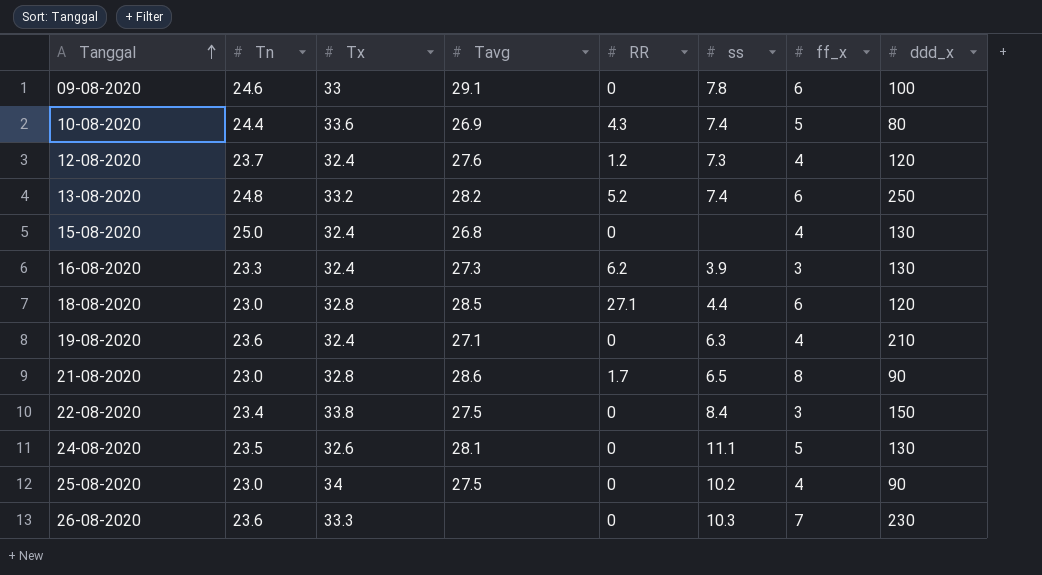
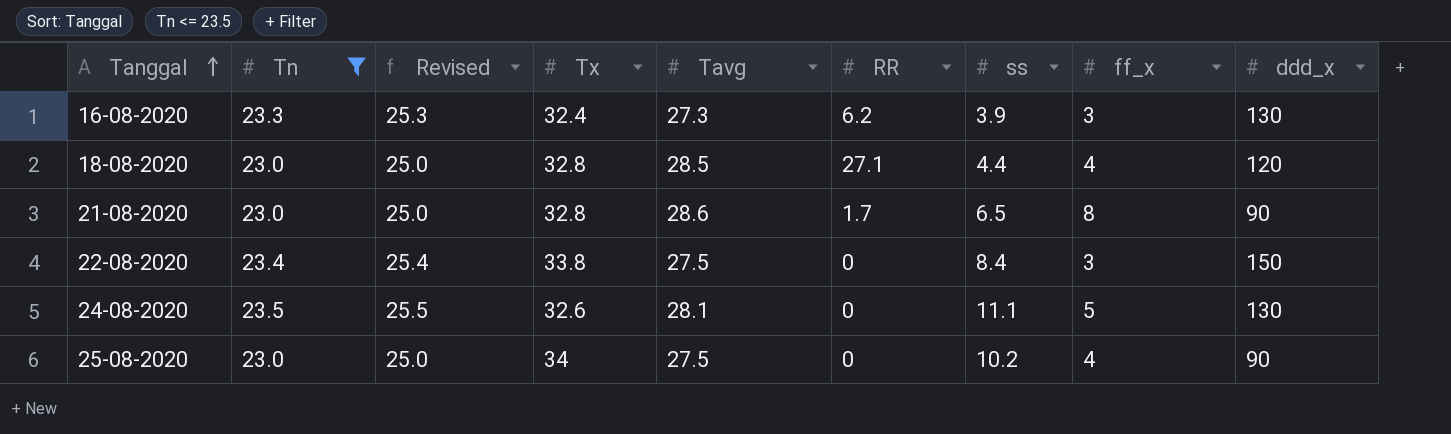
filter: none -> Tn <= 23.5
column Revised | formula: none -> [Tn] + 2
18-08-2020 | ff_x: 6 -> 4

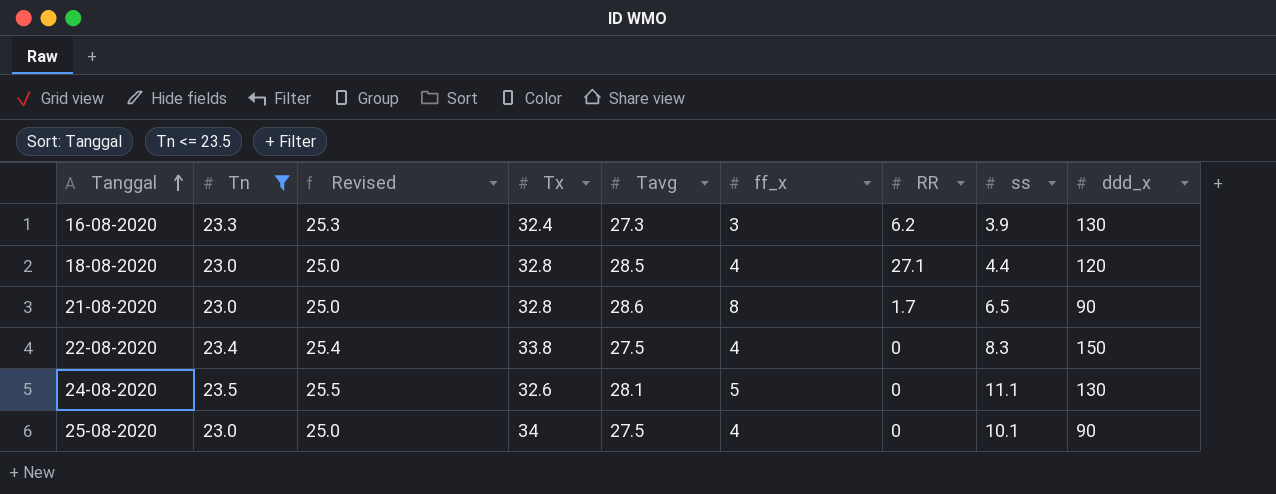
column ff_x | position: 8 -> 6
22-08-2020 | ff_x: 3 -> 4
22-08-2020 | ss: 8.4 -> 8.3
25-08-2020 | ss: 10.2 -> 10.1

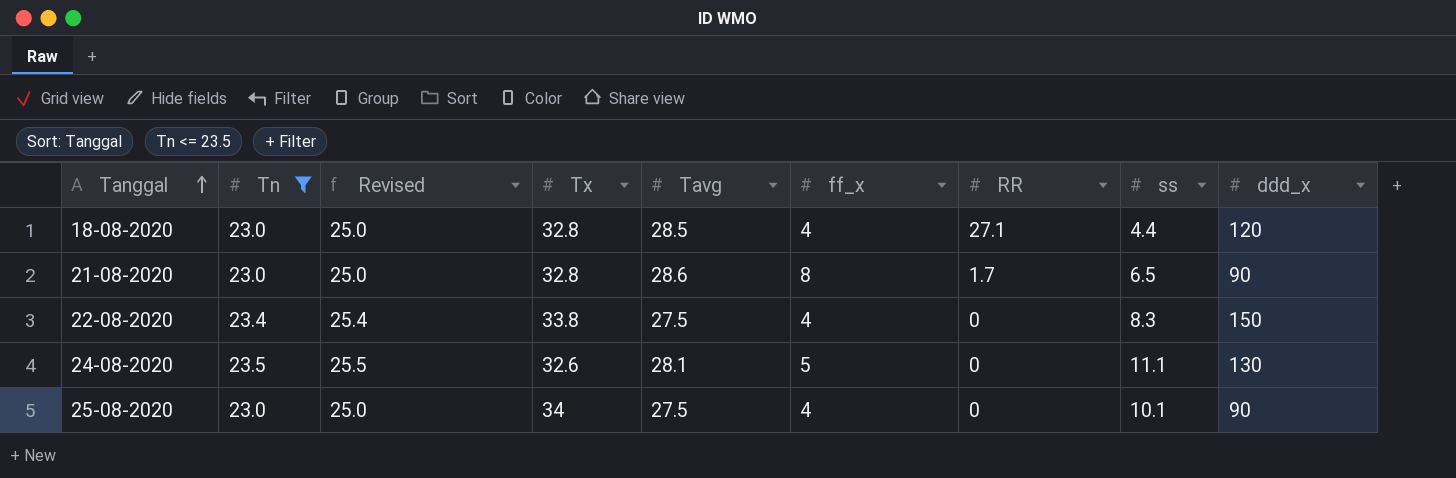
row 16-08-2020: 23.3 | 25.3 | 32.4 | 27.3 | 3 | 6.2 | 3.9 | 130 -> none

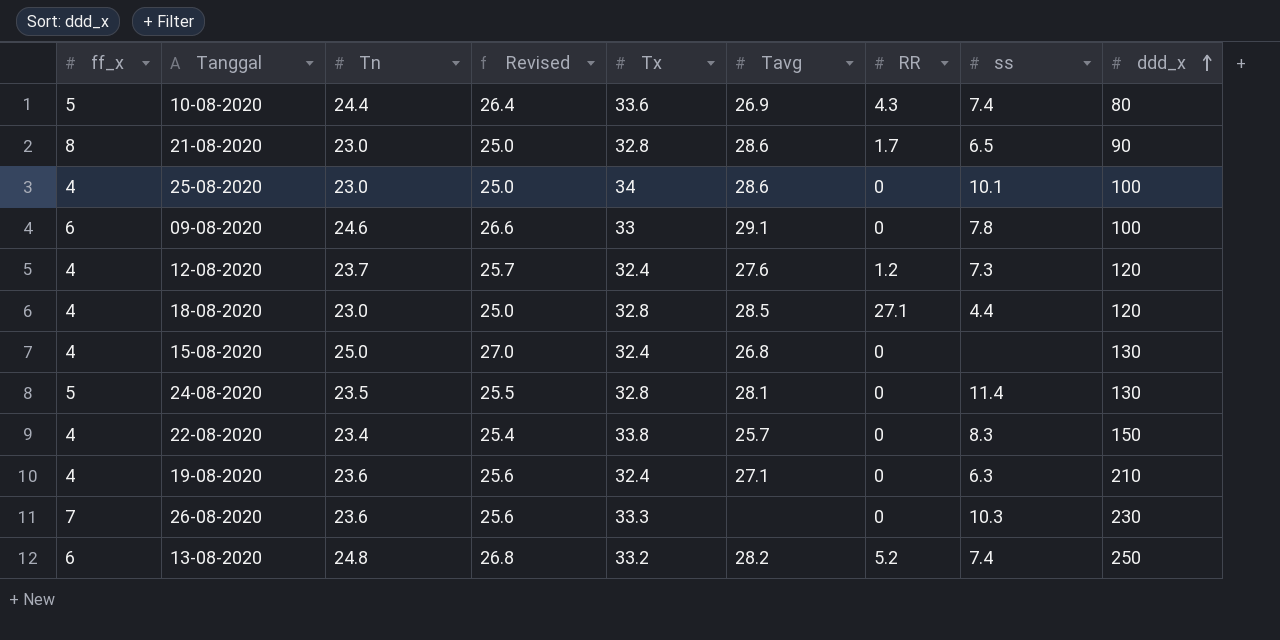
filter: Tn <= 23.5 -> none
row order: Tanggal ascending -> ddd_x ascending
column ff_x | position: 6 -> 1
25-08-2020 | Tavg: 27.5 -> 28.6
25-08-2020 | ddd_x: 90 -> 100
24-08-2020 | Tx: 32.6 -> 32.8
24-08-2020 | ss: 11.1 -> 11.4
22-08-2020 | Tavg: 27.5 -> 25.7

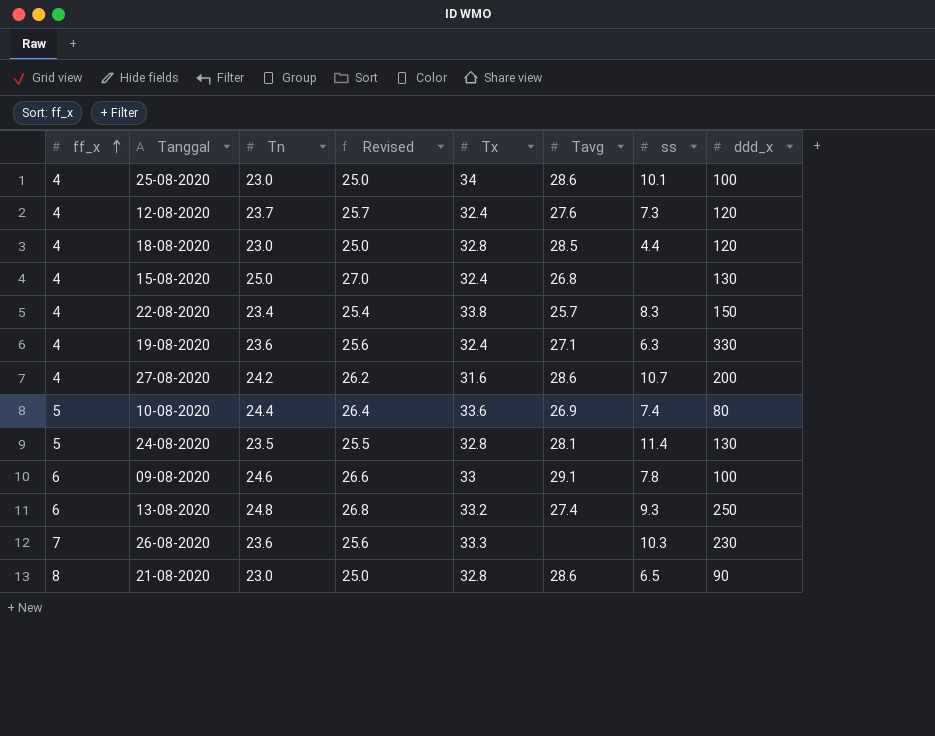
row order: ddd_x ascending -> ff_x ascending
column RR | position: 7 -> none
19-08-2020 | ddd_x: 210 -> 330
row 27-08-2020: none -> 4 | 24.2 | 26.2 | 31.6 | 28.6 | 10.7 | 200
13-08-2020 | Tavg: 28.2 -> 27.4
13-08-2020 | ss: 7.4 -> 9.3

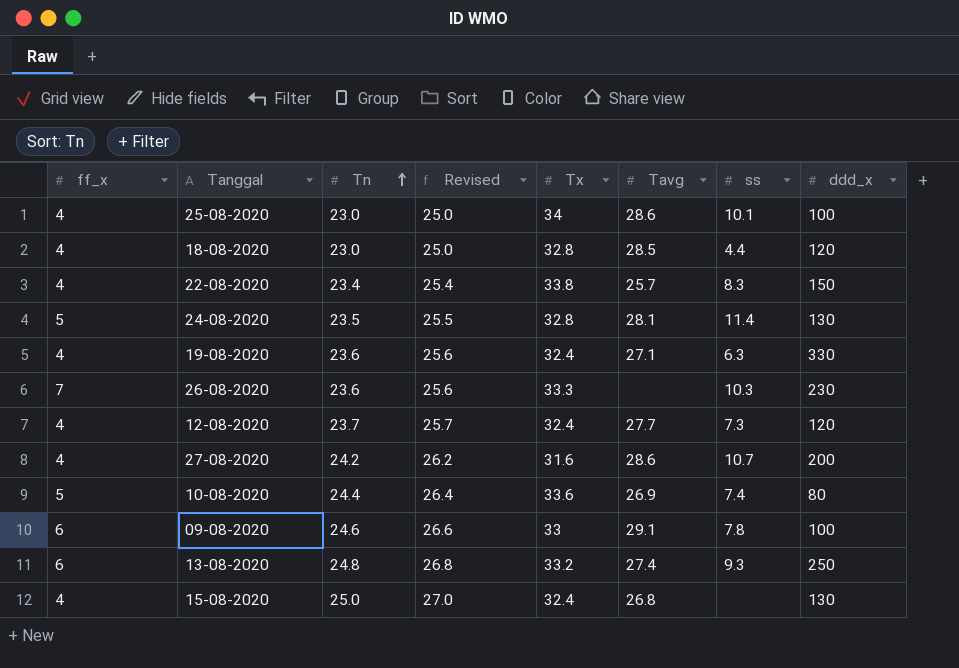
row order: ff_x ascending -> Tn ascending
row 21-08-2020: 8 | 23.0 | 25.0 | 32.8 | 28.6 | 6.5 | 90 -> none
12-08-2020 | Tavg: 27.6 -> 27.7

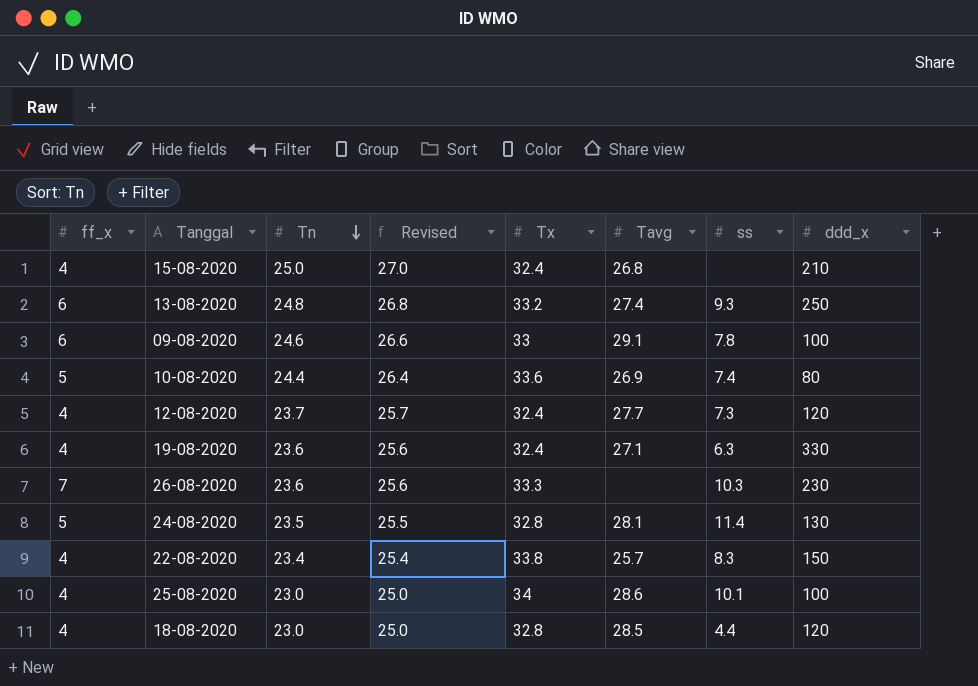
row order: Tn ascending -> Tn descending
row 27-08-2020: 4 | 24.2 | 26.2 | 31.6 | 28.6 | 10.7 | 200 -> none
15-08-2020 | ddd_x: 130 -> 210

